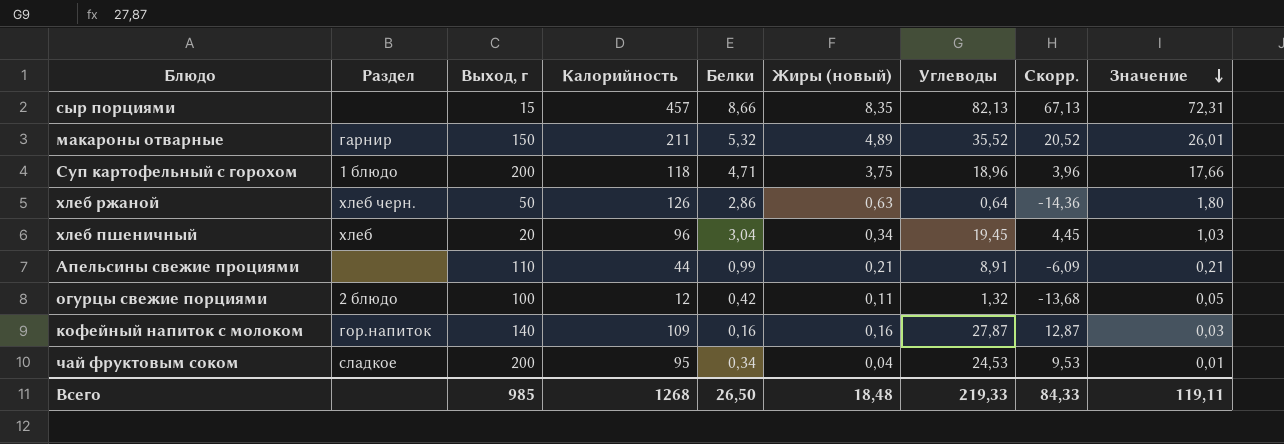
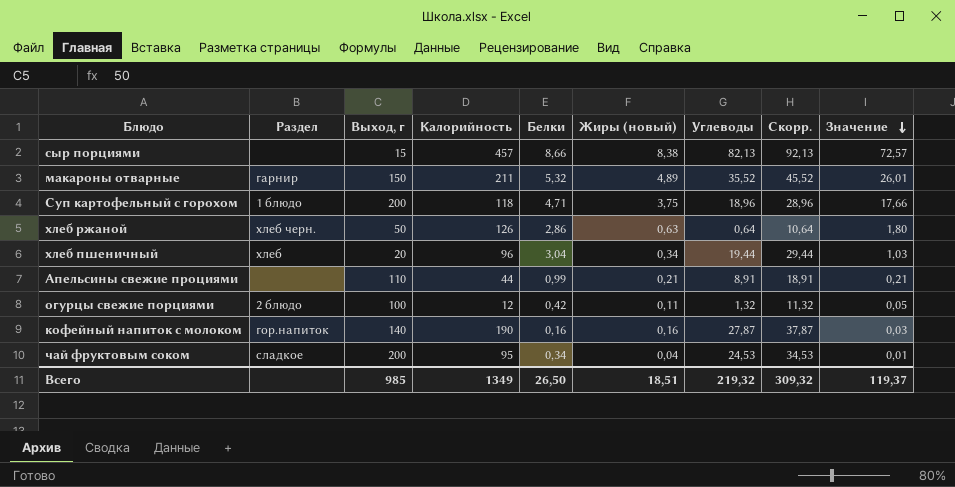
column Скорр. | formula: [Углеводы] - 15 -> [Углеводы] + 10
сыр порциями | Жиры (новый): 8,35 -> 8,38
сыр порциями | Значение: 72,31 -> 72,57
хлеб пшеничный | Углеводы: 19,45 -> 19,44
кофейный напиток с молоком | Калорийность: 109 -> 190
Всего | Калорийность: 1268 -> 1349
Всего | Жиры (новый): 18,48 -> 18,51
Всего | Углеводы: 219,33 -> 219,32
Всего | Скорр.: 84,33 -> 309,32
Всего | Значение: 119,11 -> 119,37

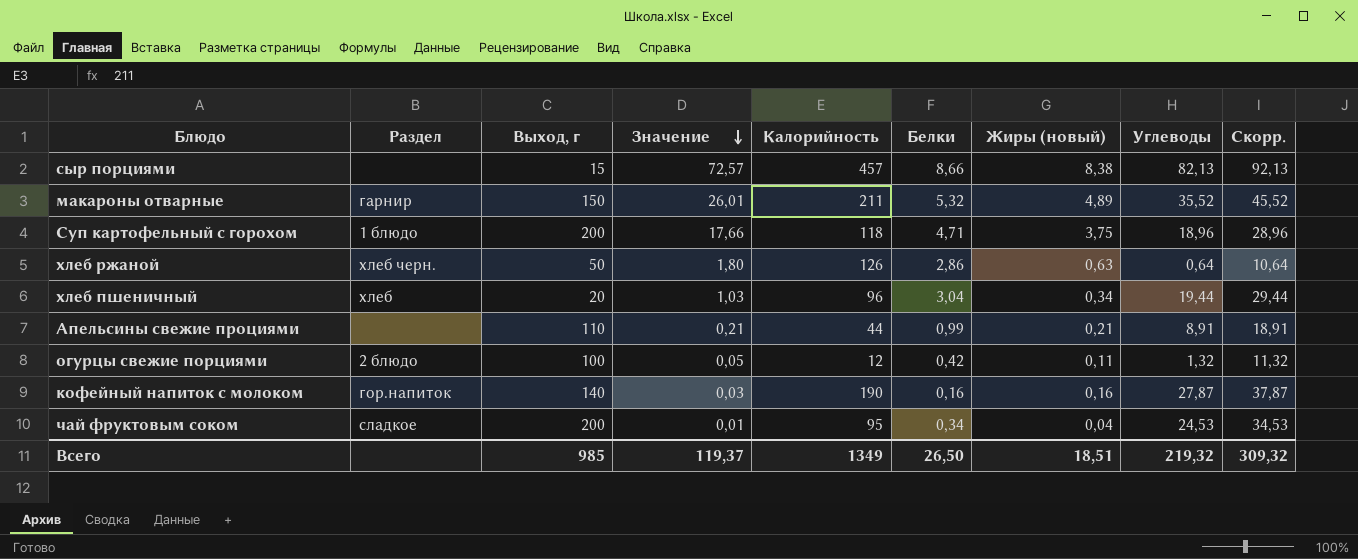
column Значение | position: 9 -> 4

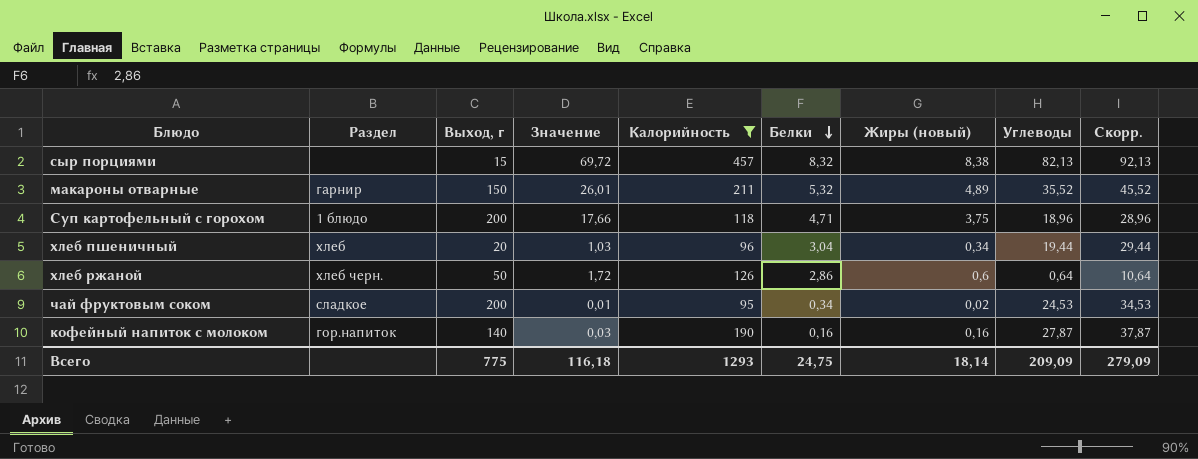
filter: none -> Калорийность >= 95
row order: Значение descending -> Белки descending
сыр порциями | Значение: 72,57 -> 69,72
сыр порциями | Белки: 8,66 -> 8,32
хлеб ржаной | Значение: 1,80 -> 1,72
хлеб ржаной | Жиры (новый): 0,63 -> 0,6
чай фруктовым соком | Жиры (новый): 0,04 -> 0,02
Всего | Выход, г: 985 -> 775
Всего | Значение: 119,37 -> 116,18
Всего | Калорийность: 1349 -> 1293
Всего | Белки: 26,50 -> 24,75
Всего | Жиры (новый): 18,51 -> 18,14
Всего | Углеводы: 219,32 -> 209,09
Всего | Скорр.: 309,32 -> 279,09

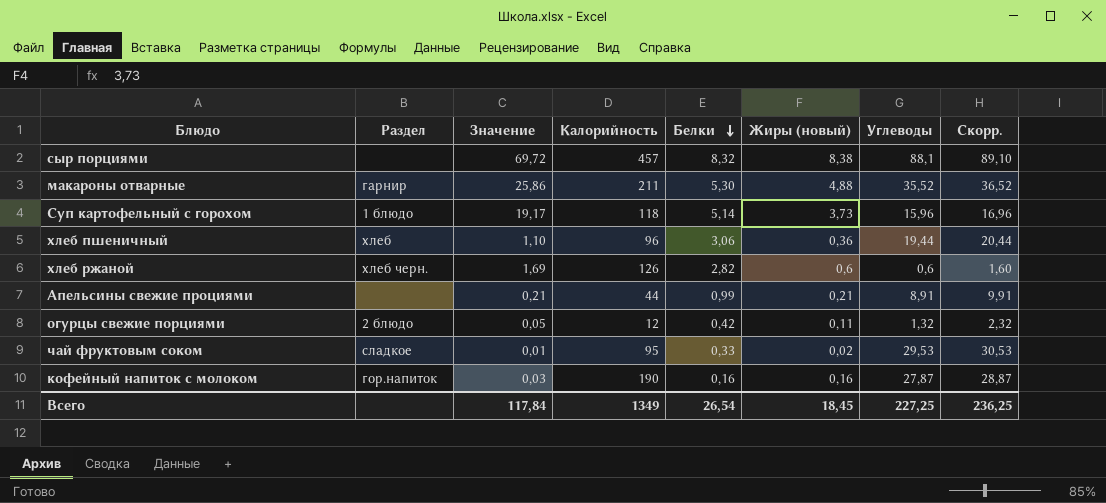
filter: Калорийность >= 95 -> none
column Выход, г | position: 3 -> none
column Скорр. | formula: [Углеводы] + 10 -> [Углеводы] + 1
сыр порциями | Углеводы: 82,13 -> 88,1
макароны отварные | Значение: 26,01 -> 25,86
макароны отварные | Белки: 5,32 -> 5,30
макароны отварные | Жиры (новый): 4,89 -> 4,88
Суп картофельный с горохом | Значение: 17,66 -> 19,17
Суп картофельный с горохом | Белки: 4,71 -> 5,14
Суп картофельный с горохом | Жиры (новый): 3,75 -> 3,73
Суп картофельный с горохом | Углеводы: 18,96 -> 15,96
хлеб пшеничный | Значение: 1,03 -> 1,10
хлеб пшеничный | Белки: 3,04 -> 3,06
хлеб пшеничный | Жиры (новый): 0,34 -> 0,36
хлеб ржаной | Значение: 1,72 -> 1,69
хлеб ржаной | Белки: 2,86 -> 2,82
хлеб ржаной | Углеводы: 0,64 -> 0,6
чай фруктовым соком | Белки: 0,34 -> 0,33
чай фруктовым соком | Углеводы: 24,53 -> 29,53
Всего | Значение: 116,18 -> 117,84
Всего | Калорийность: 1293 -> 1349
Всего | Белки: 24,75 -> 26,54
Всего | Жиры (новый): 18,14 -> 18,45
Всего | Углеводы: 209,09 -> 227,25
Всего | Скорр.: 279,09 -> 236,25

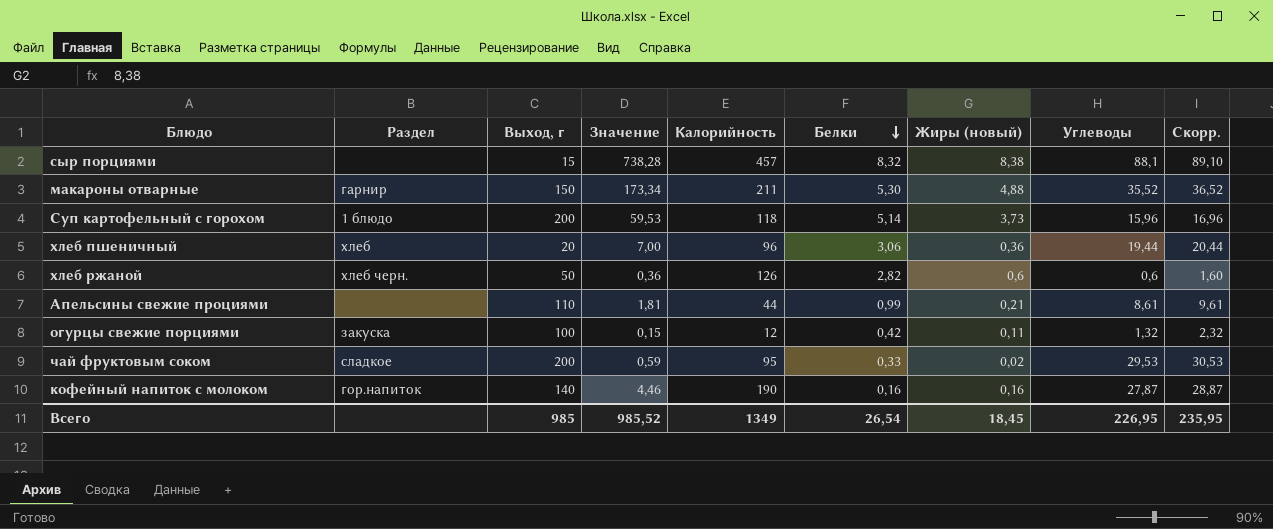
column Выход, г | position: none -> 3
column Значение | formula: [Белки] * [Жиры (новый)] -> [Жиры (новый)] * [Углеводы]
Апельсины свежие проциями | Углеводы: 8,91 -> 8,61
Апельсины свежие проциями | Скорр.: 9,91 -> 9,61
огурцы свежие порциями | Раздел: 2 блюдо -> закуска
Всего | Значение: 117,84 -> 985,52
Всего | Углеводы: 227,25 -> 226,95
Всего | Скорр.: 236,25 -> 235,95

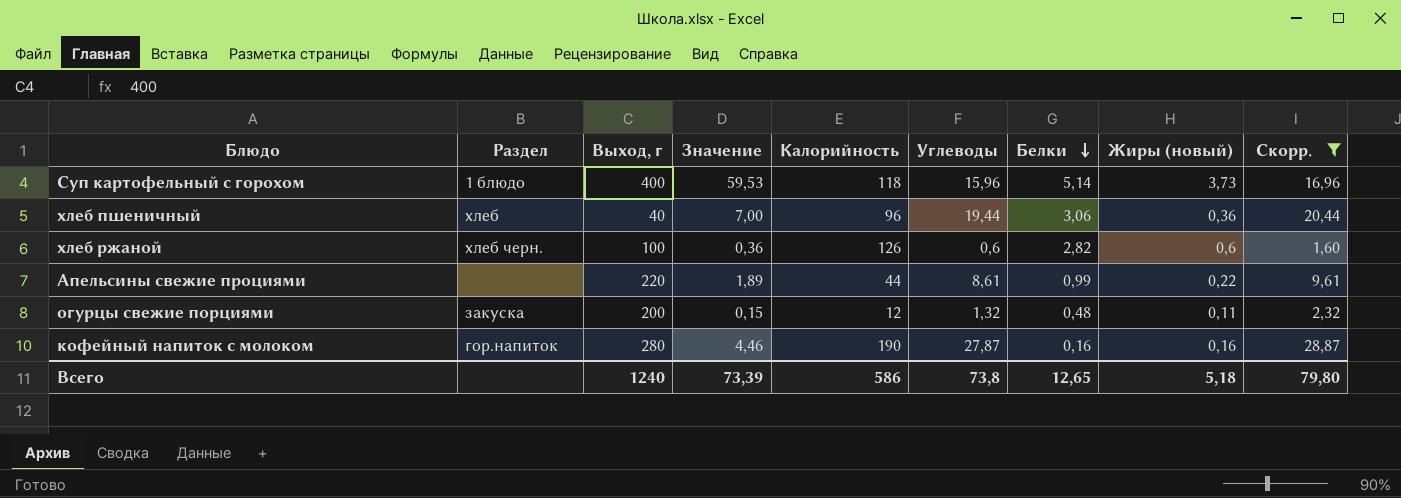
filter: none -> Скорр. <= 28,87
column Углеводы | position: 8 -> 6
Суп картофельный с горохом | Выход, г: 200 -> 400
хлеб пшеничный | Выход, г: 20 -> 40
хлеб ржаной | Выход, г: 50 -> 100
Апельсины свежие проциями | Выход, г: 110 -> 220
Апельсины свежие проциями | Значение: 1,81 -> 1,89
Апельсины свежие проциями | Жиры (новый): 0,21 -> 0,22
огурцы свежие порциями | Выход, г: 100 -> 200
огурцы свежие порциями | Белки: 0,42 -> 0,48
кофейный напиток с молоком | Выход, г: 140 -> 280
Всего | Выход, г: 985 -> 1240
Всего | Значение: 985,52 -> 73,39
Всего | Калорийность: 1349 -> 586
Всего | Углеводы: 226,95 -> 73,8
Всего | Белки: 26,54 -> 12,65
Всего | Жиры (новый): 18,45 -> 5,18
Всего | Скорр.: 235,95 -> 79,80

